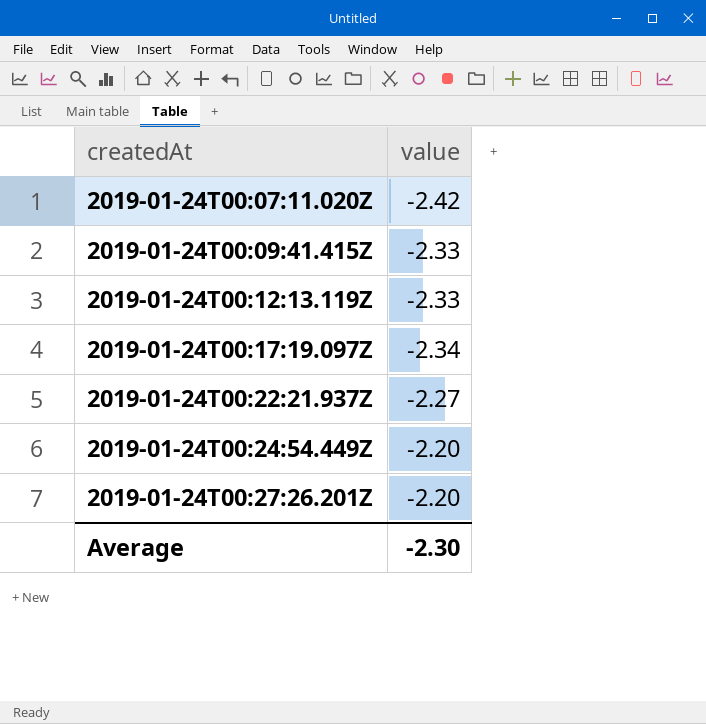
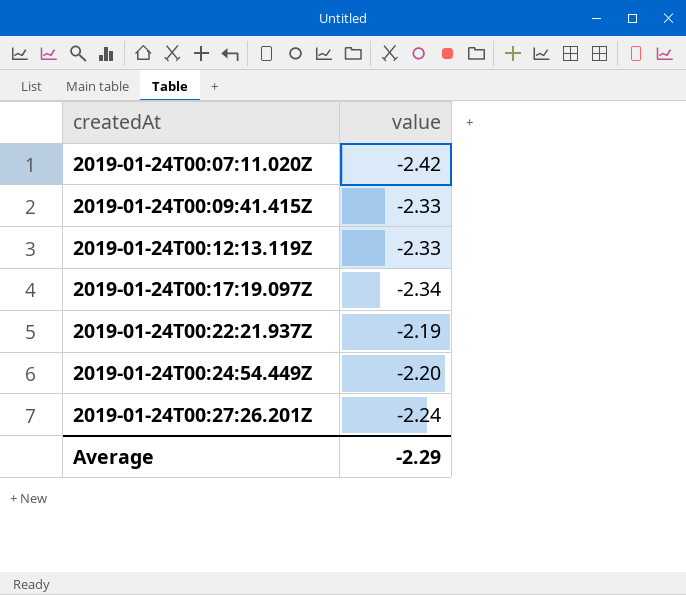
2019-01-24T00:22:21.937Z | value: -2.27 -> -2.19
2019-01-24T00:27:26.201Z | value: -2.20 -> -2.24
Average | value: -2.30 -> -2.29

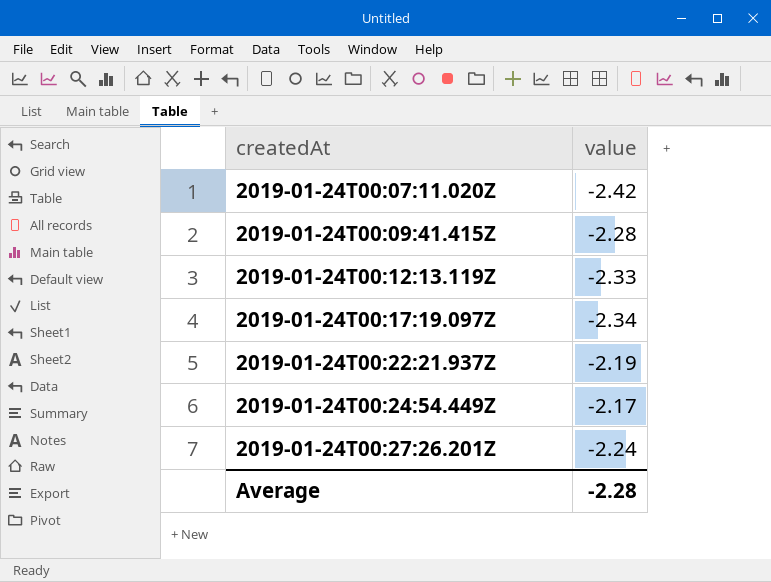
2019-01-24T00:09:41.415Z | value: -2.33 -> -2.28
2019-01-24T00:24:54.449Z | value: -2.20 -> -2.17
Average | value: -2.29 -> -2.28

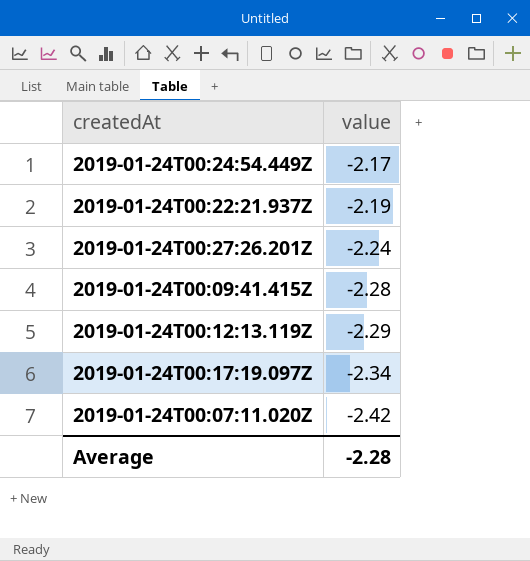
row order: createdAt ascending -> value descending
2019-01-24T00:12:13.119Z | value: -2.33 -> -2.29

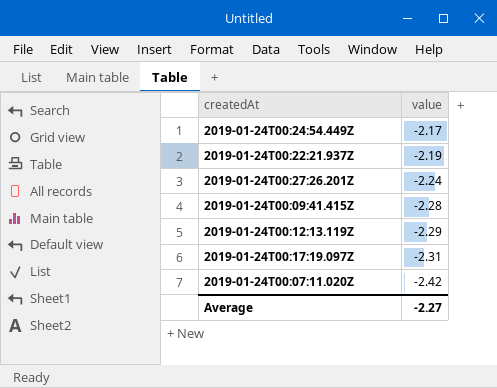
2019-01-24T00:17:19.097Z | value: -2.34 -> -2.31
Average | value: -2.28 -> -2.27

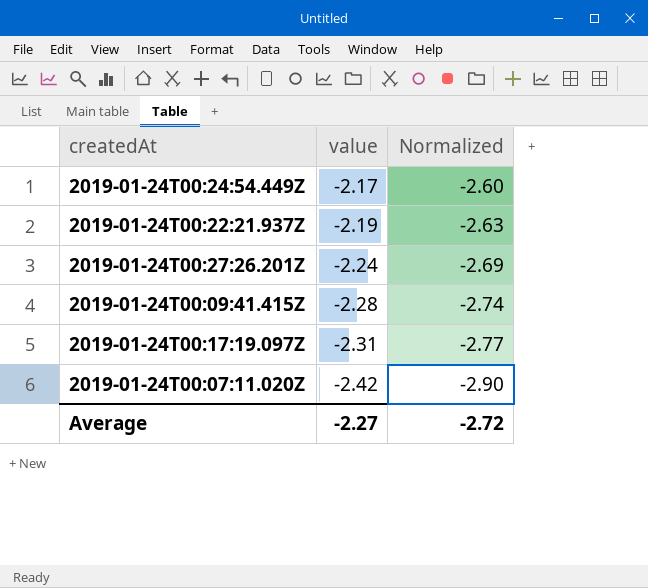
column Normalized | formula: none -> [value] * 1.2
row 2019-01-24T00:12:13.119Z: -2.29 -> none

